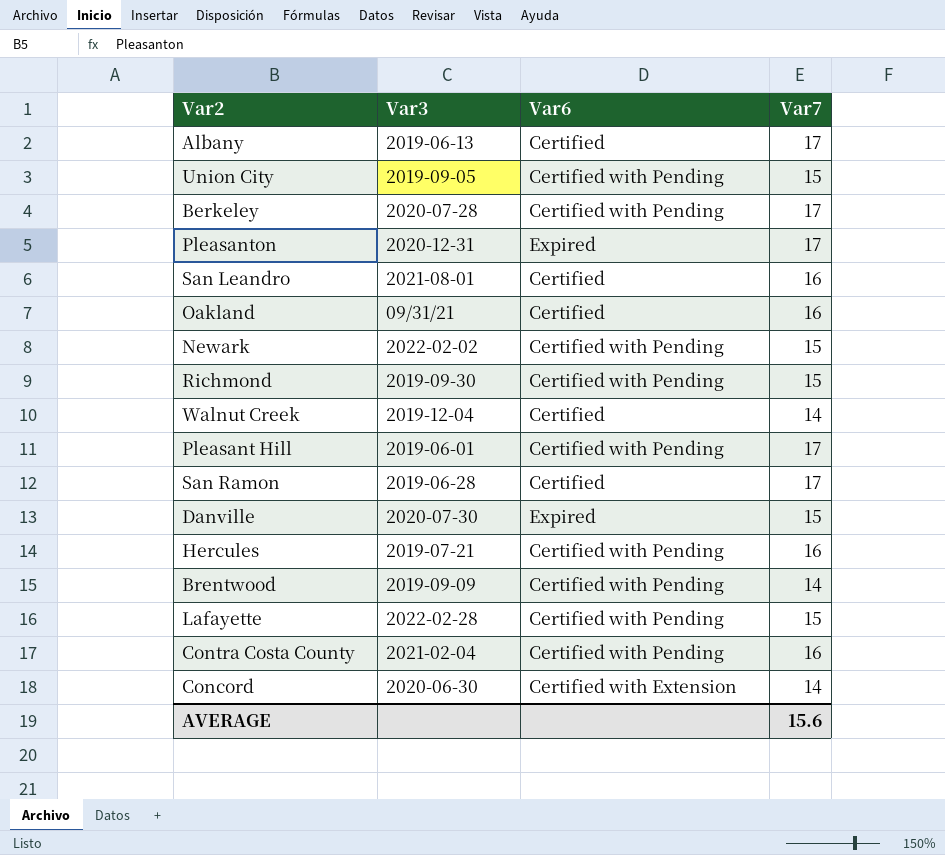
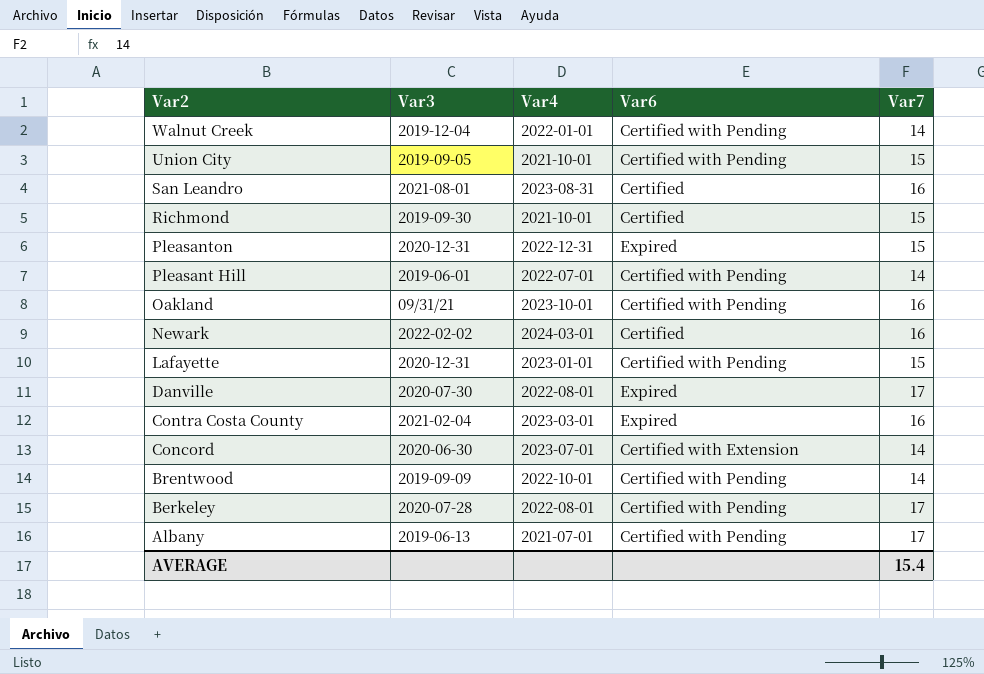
row order: none -> Var2 descending
column Var4 | position: none -> 3
row San Ramon: 2019-06-28 | Certified | 17 -> none
row Hercules: 2019-07-21 | Certified with Pending | 16 -> none
Walnut Creek | Var6: Certified -> Certified with Pending
Richmond | Var6: Certified with Pending -> Certified
Pleasanton | Var7: 17 -> 15
Pleasant Hill | Var7: 17 -> 14
Oakland | Var6: Certified -> Certified with Pending
Newark | Var6: Certified with Pending -> Certified
Newark | Var7: 15 -> 16
Lafayette | Var3: 2022-02-28 -> 2020-12-31
Danville | Var7: 15 -> 17
Contra Costa County | Var6: Certified with Pending -> Expired
Albany | Var6: Certified -> Certified with Pending
AVERAGE | Var7: 15.6 -> 15.4

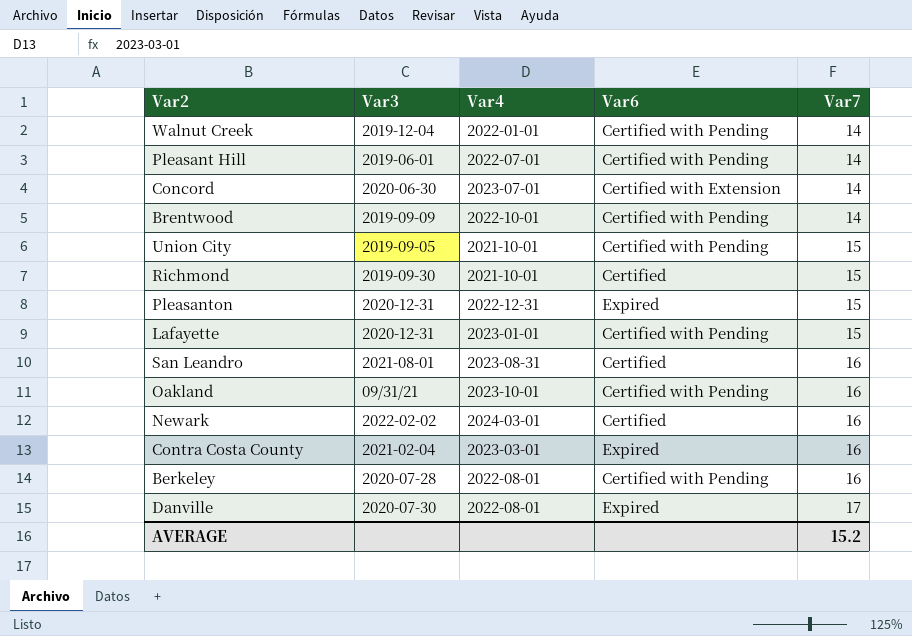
row order: Var2 descending -> Var7 ascending
row Albany: 2019-06-13 | 2021-07-01 | Certified with Pending | 17 -> none
Berkeley | Var7: 17 -> 16
AVERAGE | Var7: 15.4 -> 15.2

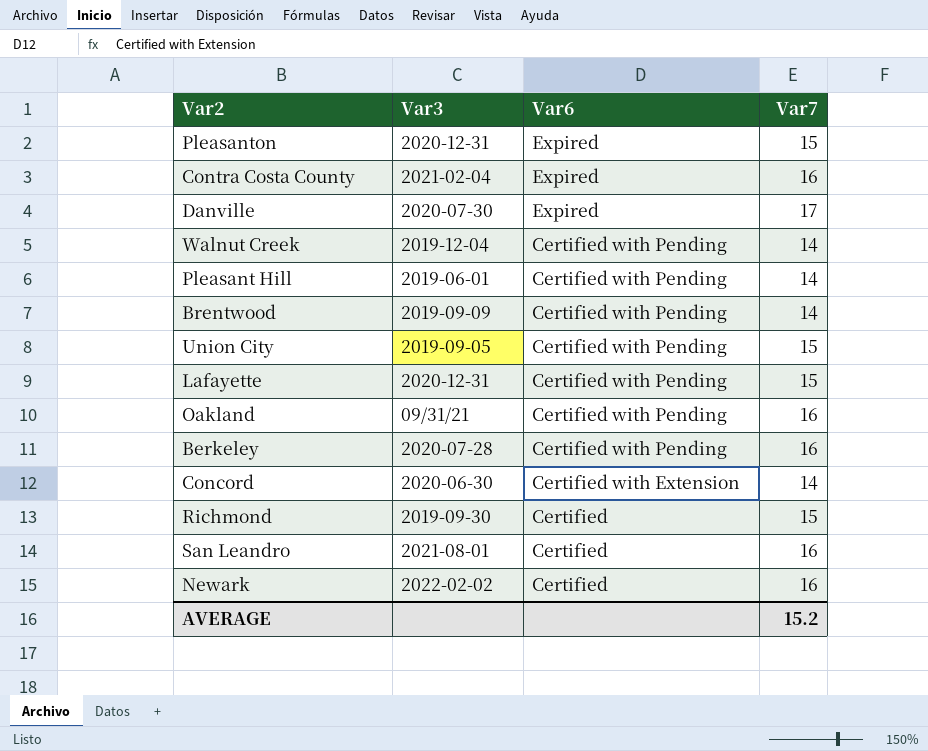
row order: Var7 ascending -> Var6 descending
column Var4 | position: 3 -> none

